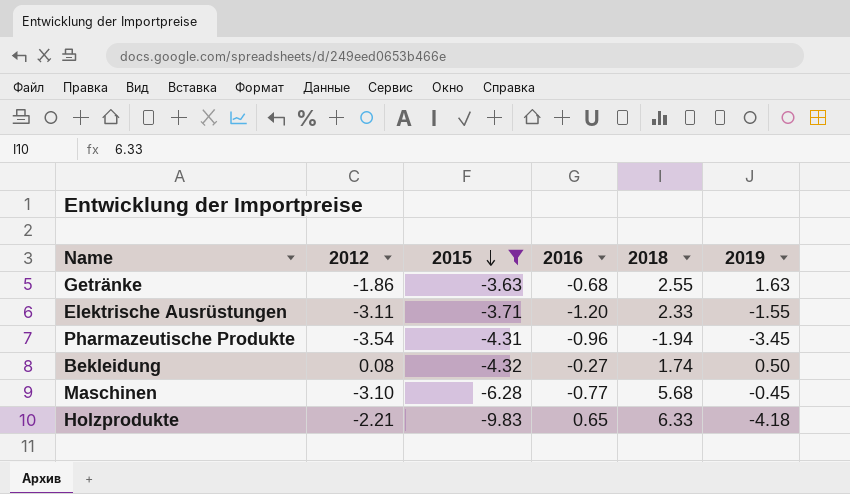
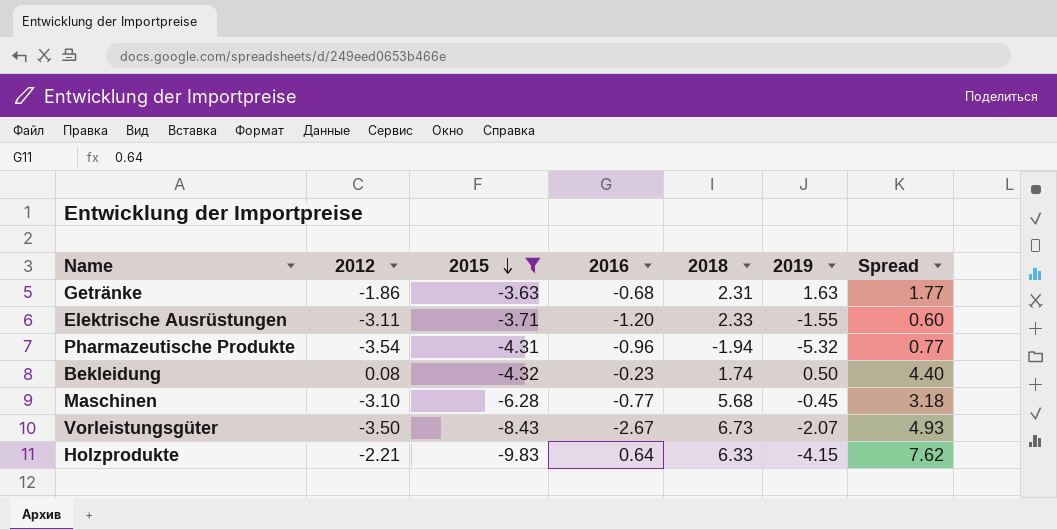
column Spread | formula: none -> [2012] - [2015]
Getränke | 2018: 2.55 -> 2.31
Pharmazeutische Produkte | 2019: -3.45 -> -5.32
Bekleidung | 2016: -0.27 -> -0.23
row Vorleistungsgüter: none -> -3.50 | -8.43 | -2.67 | 6.73 | -2.07 | 4.93
Holzprodukte | 2016: 0.65 -> 0.64
Holzprodukte | 2019: -4.18 -> -4.15

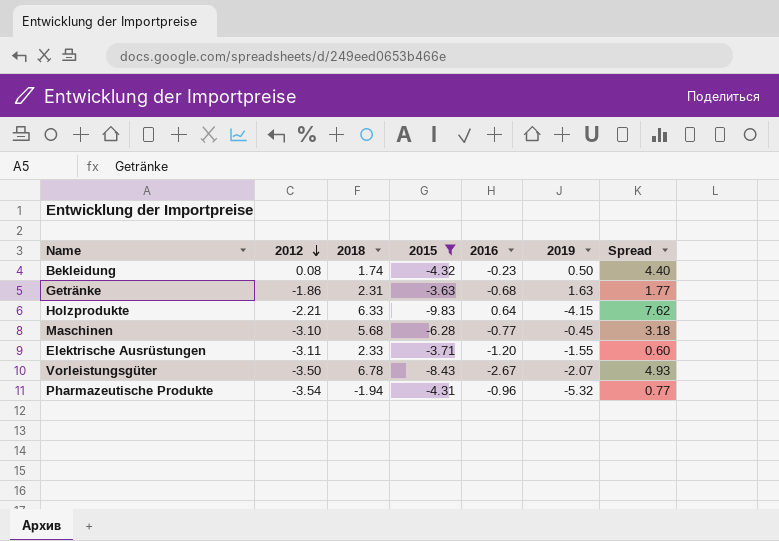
row order: 2015 descending -> 2012 descending
column 2018 | position: 5 -> 3
Vorleistungsgüter | 2018: 6.73 -> 6.78

